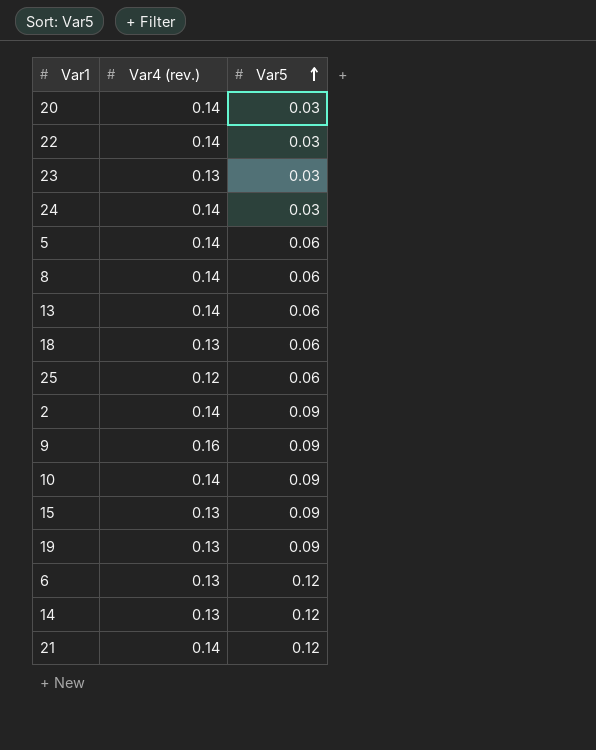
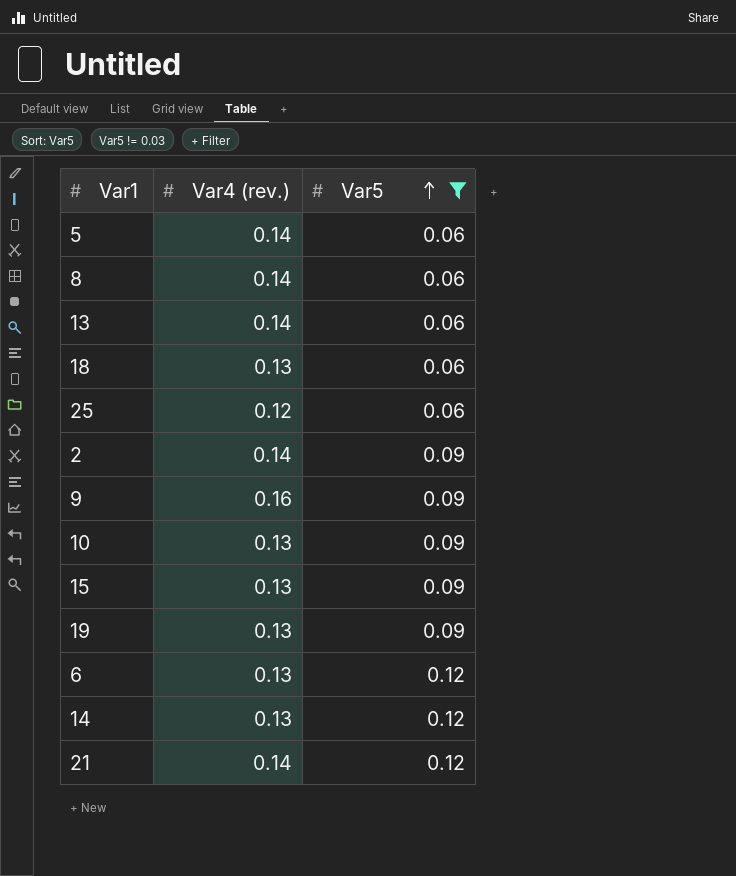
filter: none -> Var5 != 0.03
10 | Var4 (rev.): 0.14 -> 0.13

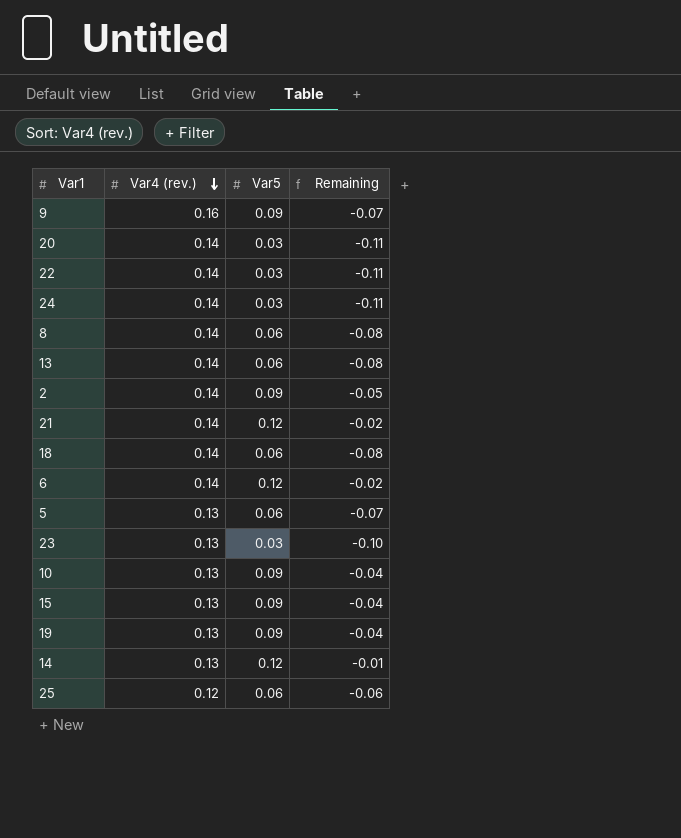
filter: Var5 != 0.03 -> none
row order: Var5 ascending -> Var4 (rev.) descending
column Remaining | formula: none -> [Var5] - [Var4 (rev.)]
18 | Var4 (rev.): 0.13 -> 0.14
6 | Var4 (rev.): 0.13 -> 0.14
5 | Var4 (rev.): 0.14 -> 0.13

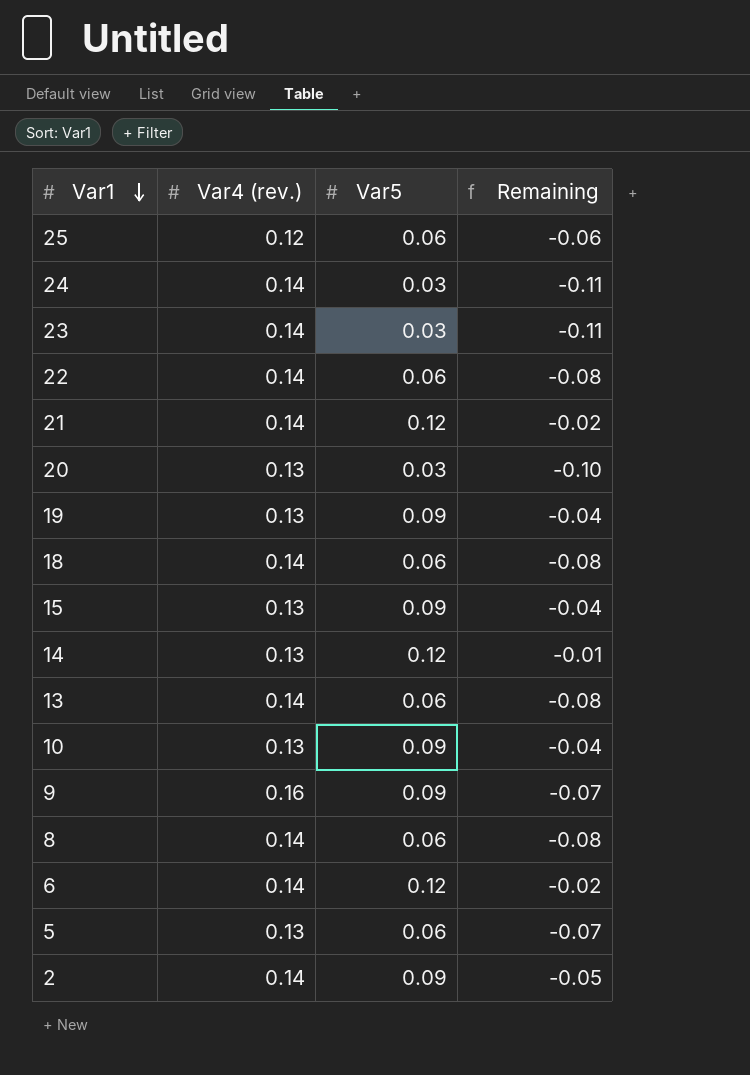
row order: Var4 (rev.) descending -> Var1 descending
23 | Var4 (rev.): 0.13 -> 0.14
23 | Remaining: -0.10 -> -0.11
22 | Var5: 0.03 -> 0.06
22 | Remaining: -0.11 -> -0.08
20 | Var4 (rev.): 0.14 -> 0.13
20 | Remaining: -0.11 -> -0.10

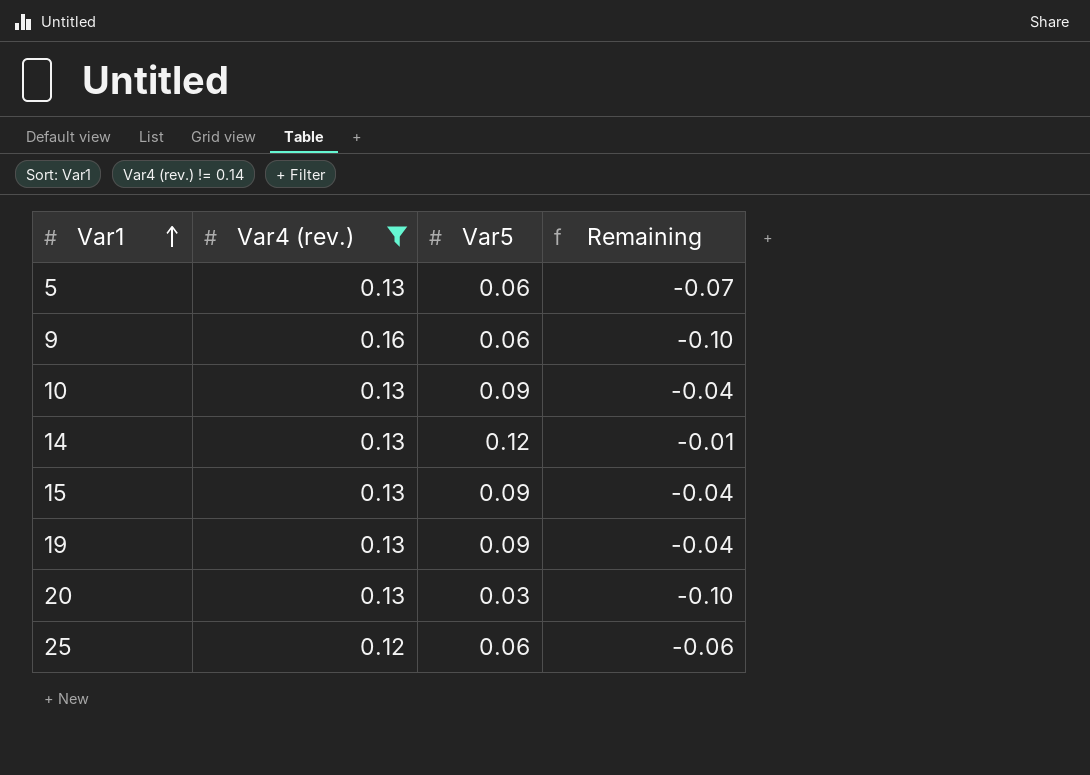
filter: none -> Var4 (rev.) != 0.14
row order: Var1 descending -> Var1 ascending
9 | Var5: 0.09 -> 0.06
9 | Remaining: -0.07 -> -0.10

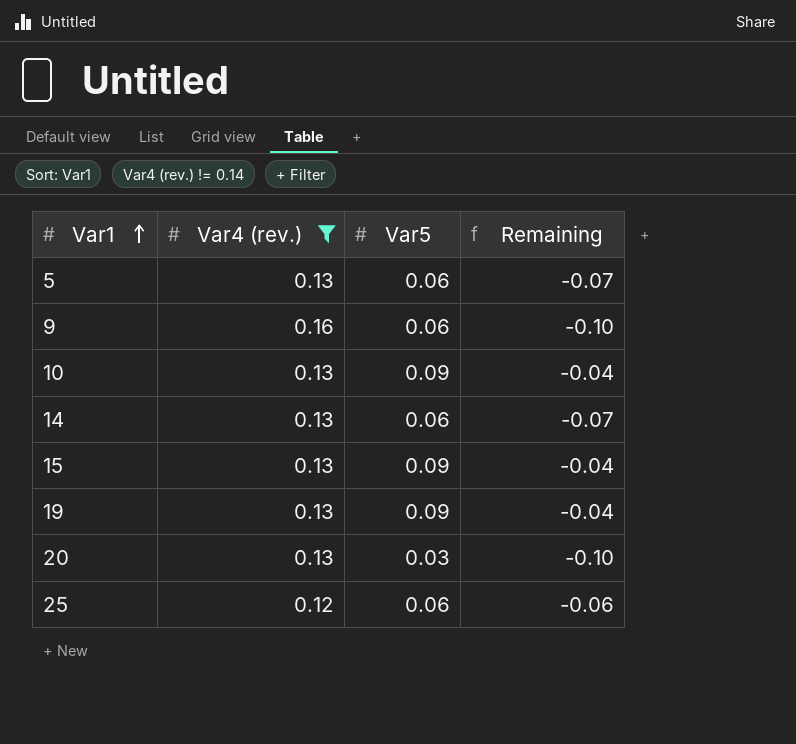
14 | Var5: 0.12 -> 0.06
14 | Remaining: -0.01 -> -0.07

